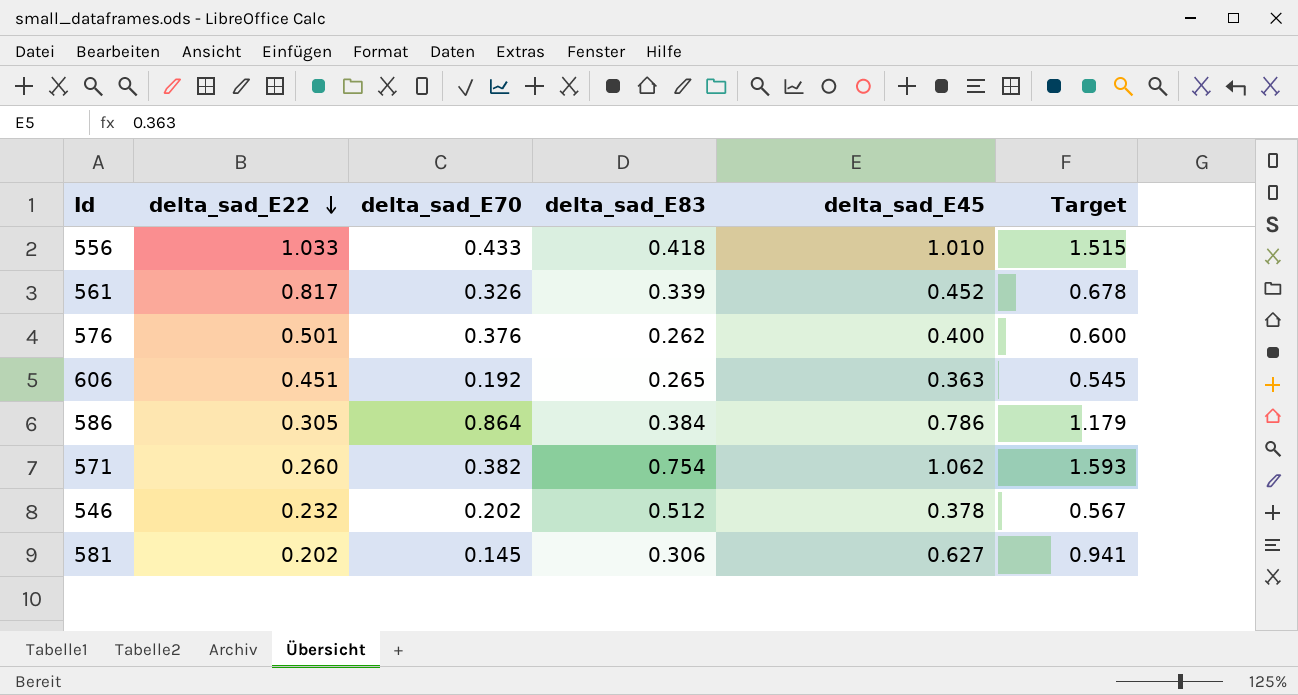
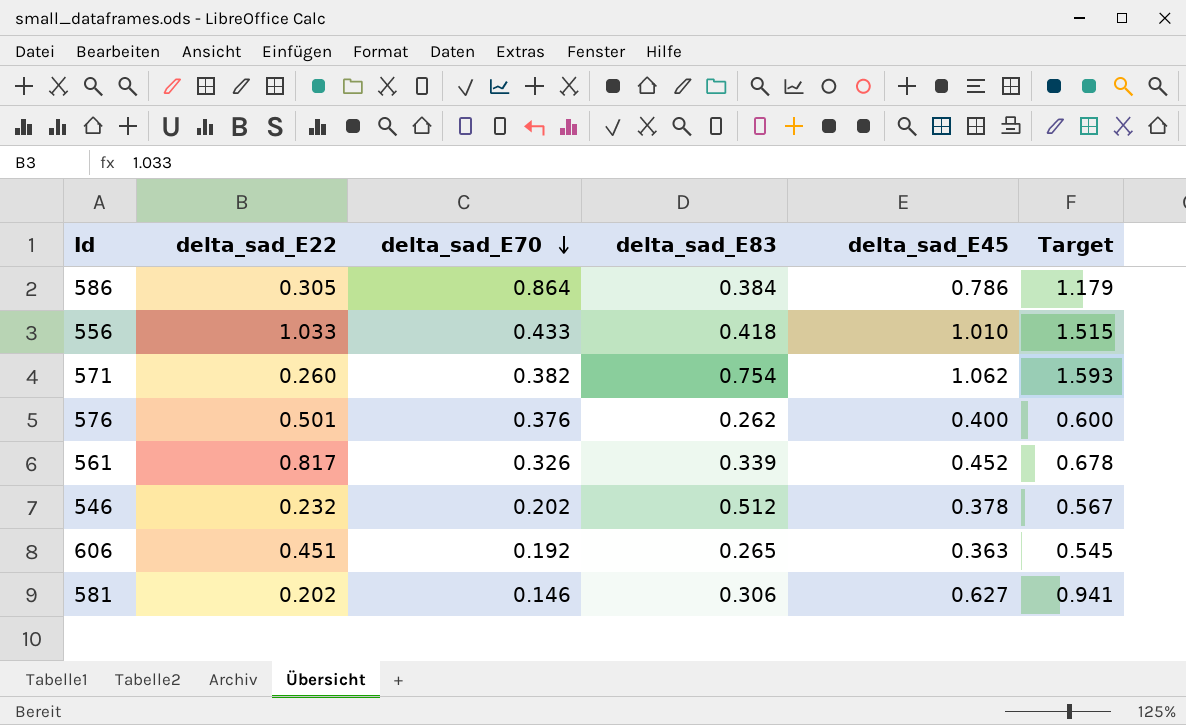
row order: delta_sad_E22 descending -> delta_sad_E70 descending
581 | delta_sad_E70: 0.145 -> 0.146

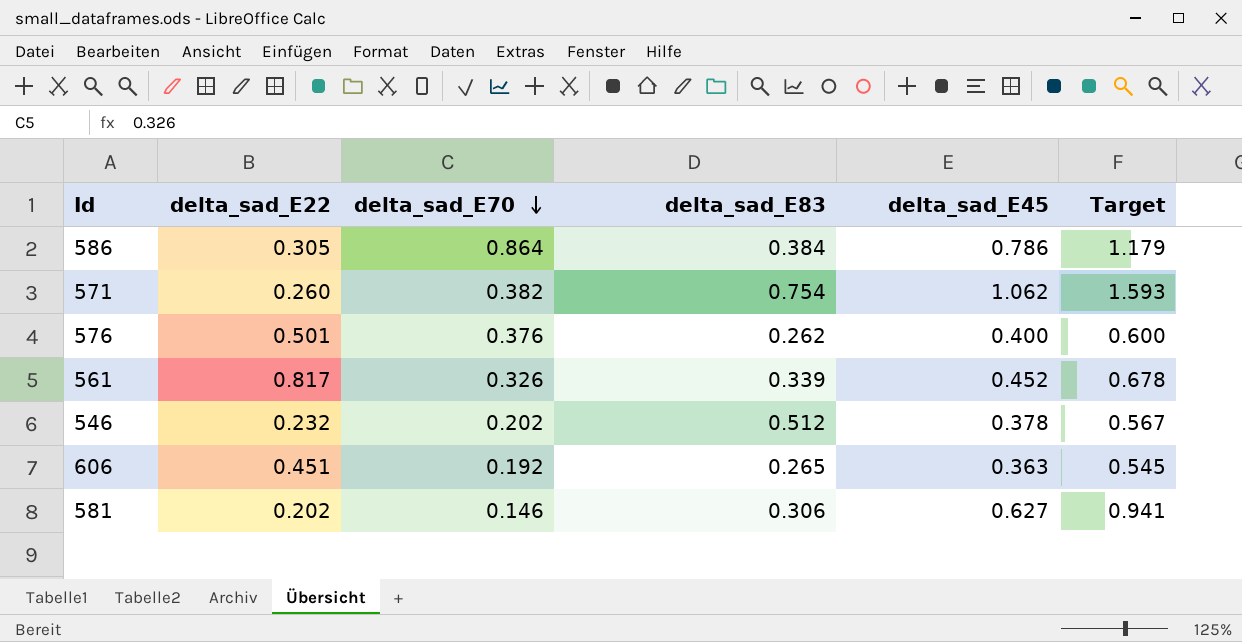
row 556: 1.033 | 0.433 | 0.418 | 1.010 | 1.515 -> none

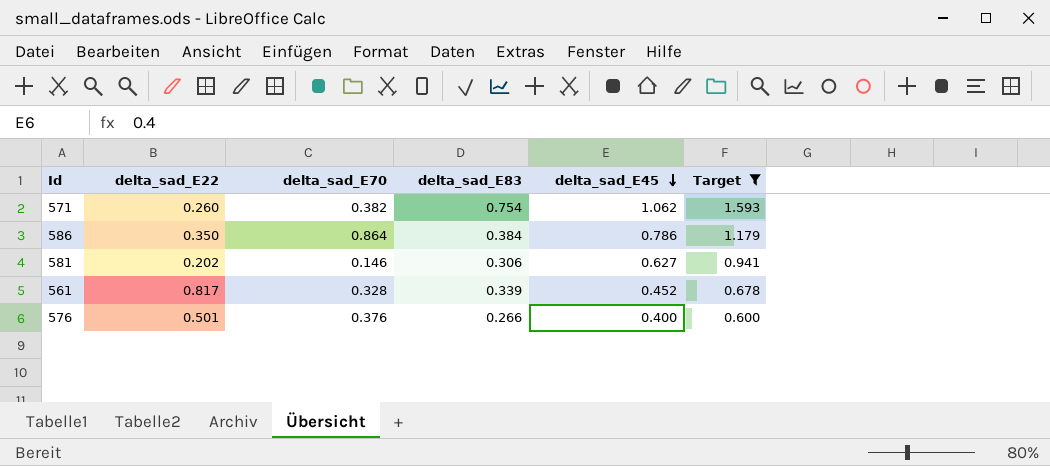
filter: none -> Target >= 0.600
row order: delta_sad_E70 descending -> delta_sad_E45 descending
586 | delta_sad_E22: 0.305 -> 0.350
561 | delta_sad_E70: 0.326 -> 0.328
576 | delta_sad_E83: 0.262 -> 0.266

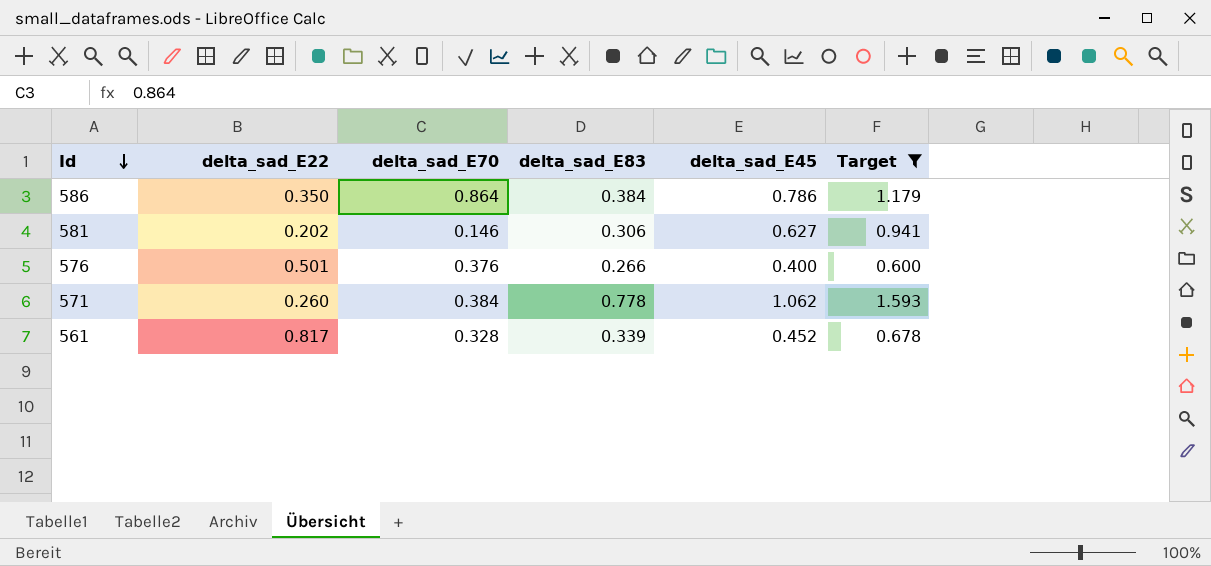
row order: delta_sad_E45 descending -> Id descending
571 | delta_sad_E70: 0.382 -> 0.384
571 | delta_sad_E83: 0.754 -> 0.778

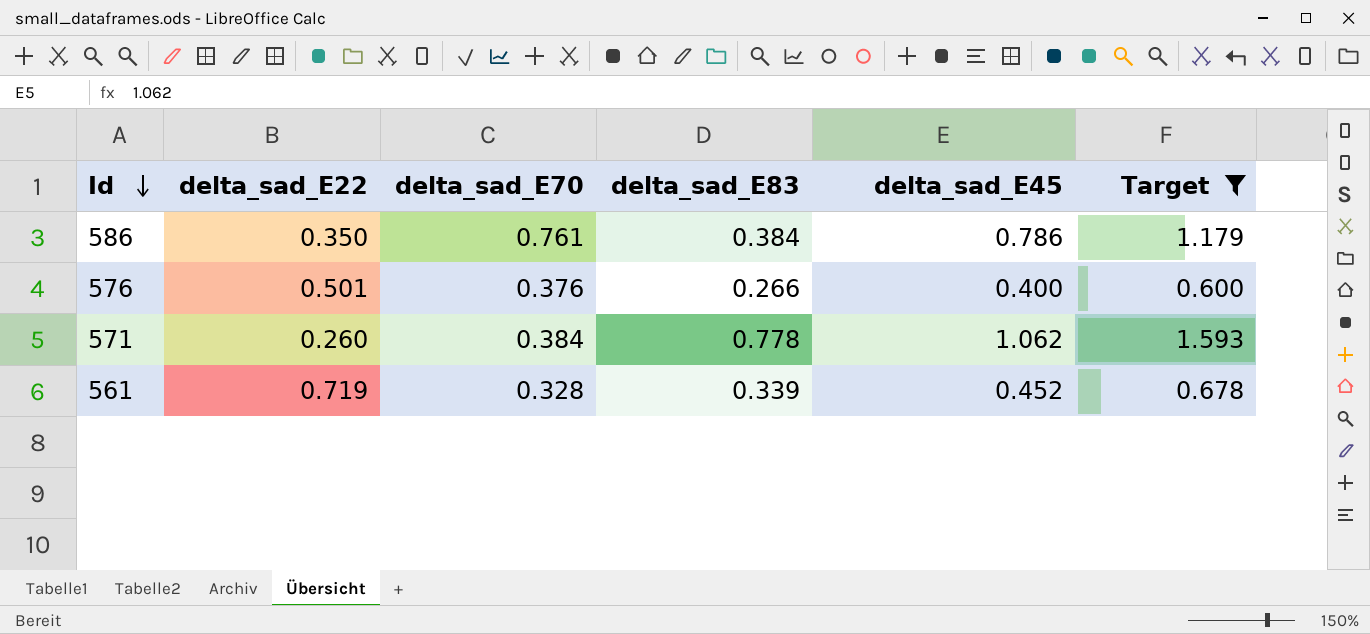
row 581: 0.202 | 0.146 | 0.306 | 0.627 | 0.941 -> none
586 | delta_sad_E70: 0.864 -> 0.761
561 | delta_sad_E22: 0.817 -> 0.719

